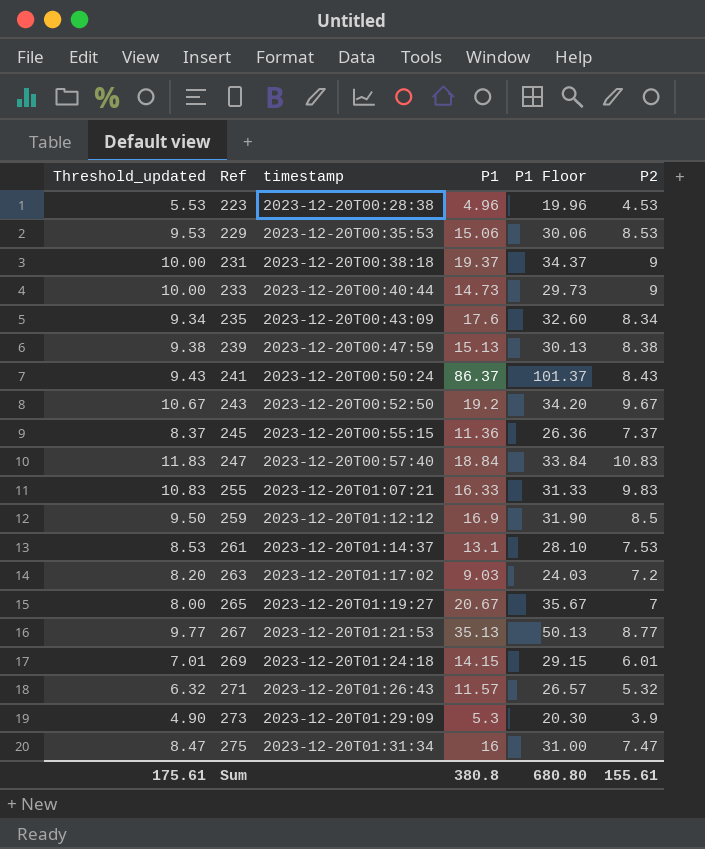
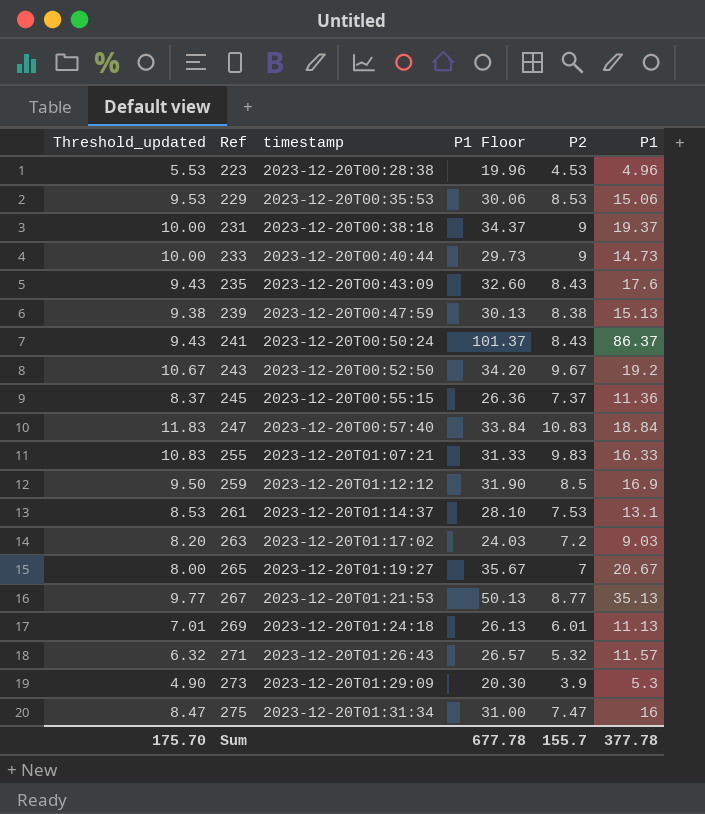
column P1 | position: 4 -> 6
235 | Threshold_updated: 9.34 -> 9.43
235 | P2: 8.34 -> 8.43
269 | P1 Floor: 29.15 -> 26.13
269 | P1: 14.15 -> 11.13
Sum | Threshold_updated: 175.61 -> 175.70
Sum | P1 Floor: 680.80 -> 677.78
Sum | P2: 155.61 -> 155.7
Sum | P1: 380.8 -> 377.78

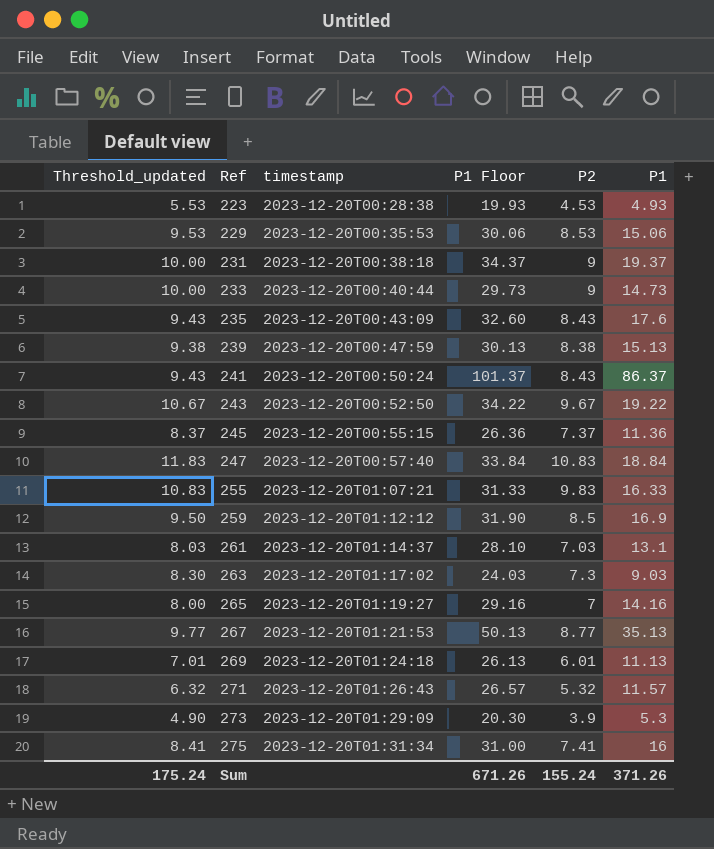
223 | P1 Floor: 19.96 -> 19.93
223 | P1: 4.96 -> 4.93
243 | P1 Floor: 34.20 -> 34.22
243 | P1: 19.2 -> 19.22
261 | Threshold_updated: 8.53 -> 8.03
261 | P2: 7.53 -> 7.03
263 | Threshold_updated: 8.20 -> 8.30
263 | P2: 7.2 -> 7.3
265 | P1 Floor: 35.67 -> 29.16
265 | P1: 20.67 -> 14.16
275 | Threshold_updated: 8.47 -> 8.41
275 | P2: 7.47 -> 7.41
Sum | Threshold_updated: 175.70 -> 175.24
Sum | P1 Floor: 677.78 -> 671.26
Sum | P2: 155.7 -> 155.24
Sum | P1: 377.78 -> 371.26

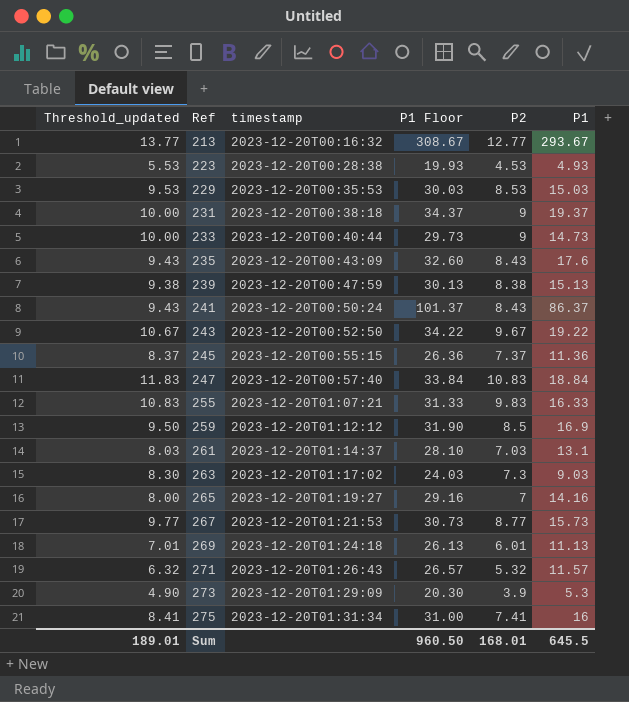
row 213: none -> 13.77 | 2023-12-20T00:16:32 | 308.67 | 12.77 | 293.67
229 | P1 Floor: 30.06 -> 30.03
229 | P1: 15.06 -> 15.03
267 | P1 Floor: 50.13 -> 30.73
267 | P1: 35.13 -> 15.73
Sum | Threshold_updated: 175.24 -> 189.01
Sum | P1 Floor: 671.26 -> 960.50
Sum | P2: 155.24 -> 168.01
Sum | P1: 371.26 -> 645.5

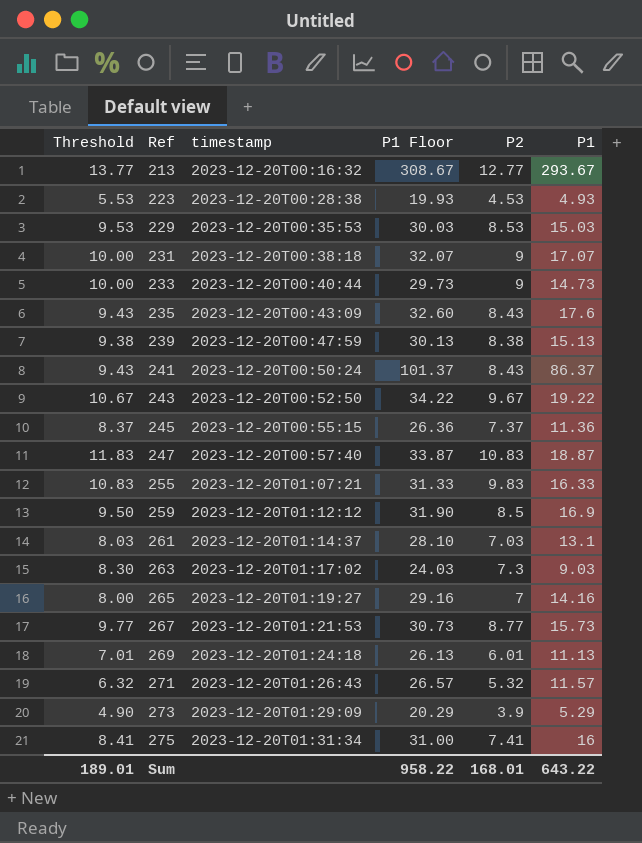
column name: Threshold_updated -> Threshold
231 | P1 Floor: 34.37 -> 32.07
231 | P1: 19.37 -> 17.07
247 | P1 Floor: 33.84 -> 33.87
247 | P1: 18.84 -> 18.87
273 | P1 Floor: 20.30 -> 20.29
273 | P1: 5.3 -> 5.29
Sum | P1 Floor: 960.50 -> 958.22
Sum | P1: 645.5 -> 643.22

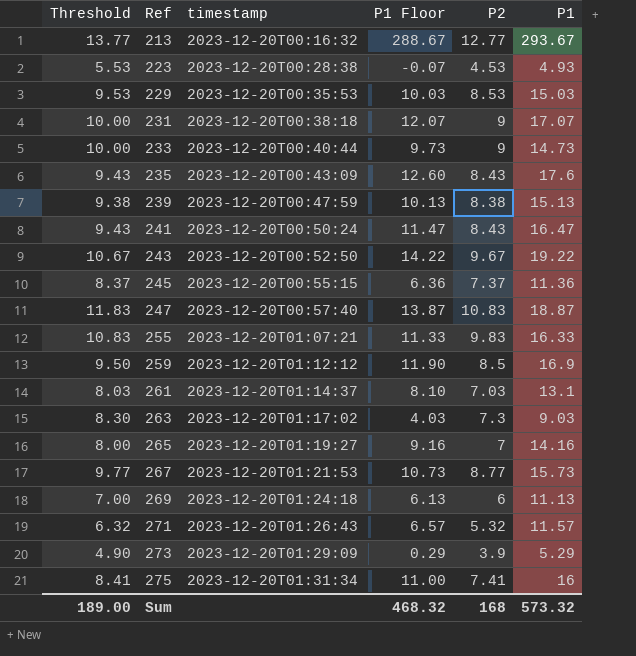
column P1 Floor | formula: [P1] + 15 -> [P1] - 5
241 | P1: 86.37 -> 16.47
269 | Threshold: 7.01 -> 7.00
269 | P2: 6.01 -> 6
Sum | Threshold: 189.01 -> 189.00
Sum | P1 Floor: 958.22 -> 468.32
Sum | P2: 168.01 -> 168
Sum | P1: 643.22 -> 573.32

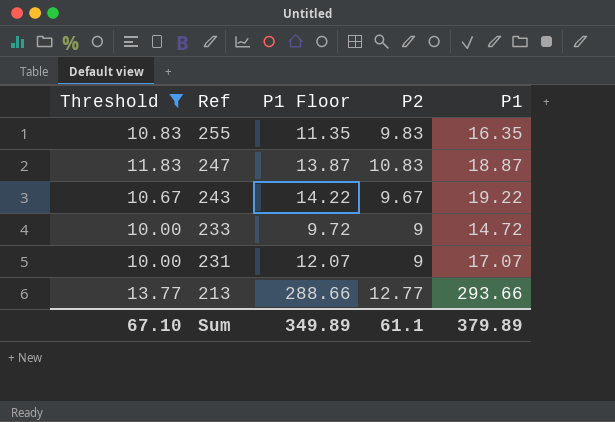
filter: none -> Threshold >= 10.00
row order: Ref ascending -> Ref descending
column timestamp | position: 3 -> none
255 | P1 Floor: 11.33 -> 11.35
255 | P1: 16.33 -> 16.35
233 | P1 Floor: 9.73 -> 9.72
233 | P1: 14.73 -> 14.72
213 | P1 Floor: 288.67 -> 288.66
213 | P1: 293.67 -> 293.66
Sum | Threshold: 189.00 -> 67.10
Sum | P1 Floor: 468.32 -> 349.89
Sum | P2: 168 -> 61.1
Sum | P1: 573.32 -> 379.89

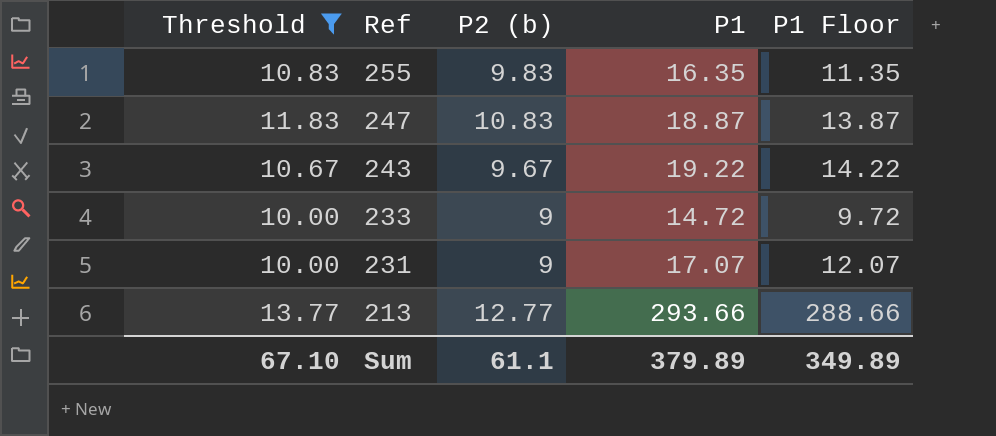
column name: P2 -> P2 (b)
column P1 Floor | position: 3 -> 5

